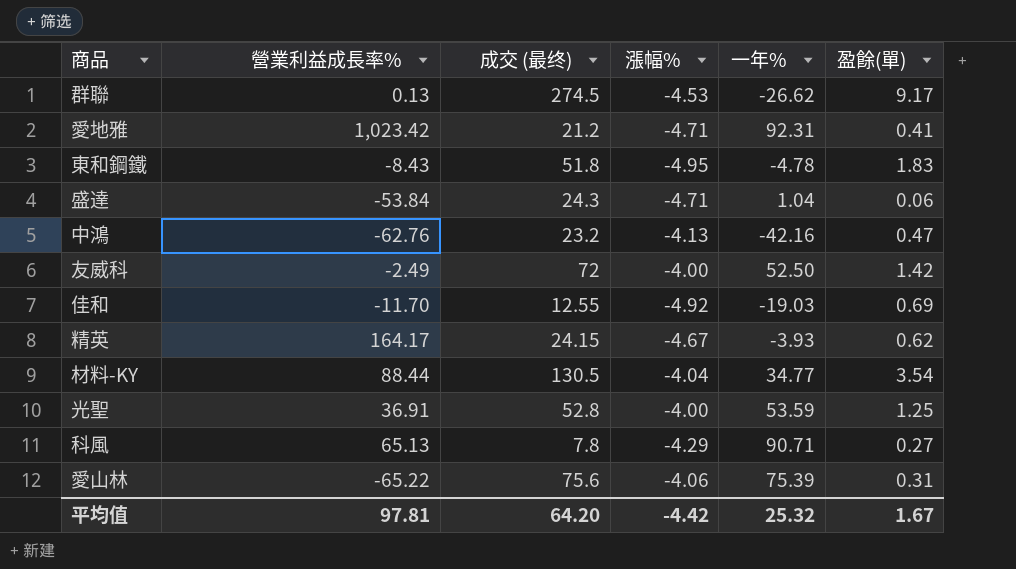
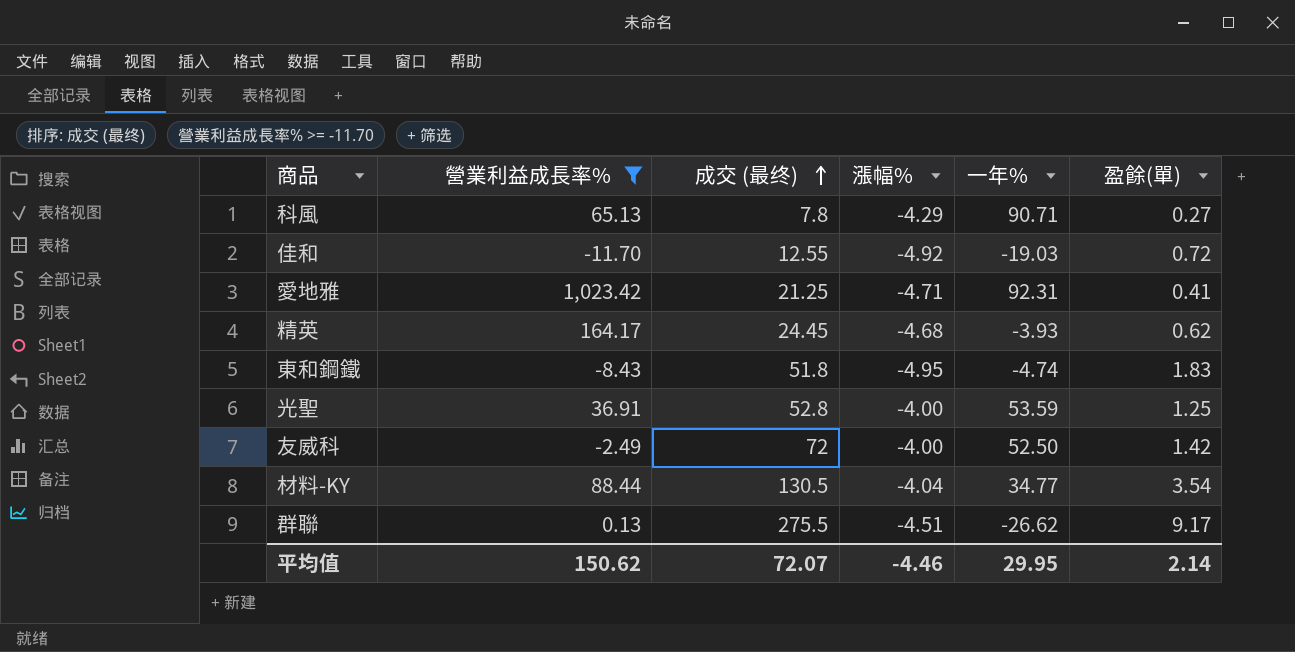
filter: none -> 營業利益成長率% >= -11.70
row order: none -> 成交 (最终) ascending
佳和 | 盈餘(單): 0.69 -> 0.72
愛地雅 | 成交 (最终): 21.2 -> 21.25
精英 | 成交 (最终): 24.15 -> 24.45
精英 | 漲幅%: -4.67 -> -4.68
東和鋼鐵 | 一年%: -4.78 -> -4.74
群聯 | 成交 (最终): 274.5 -> 275.5
群聯 | 漲幅%: -4.53 -> -4.51
平均值 | 營業利益成長率%: 97.81 -> 150.62
平均值 | 成交 (最终): 64.20 -> 72.07
平均值 | 漲幅%: -4.42 -> -4.46
平均值 | 一年%: 25.32 -> 29.95
平均值 | 盈餘(單): 1.67 -> 2.14

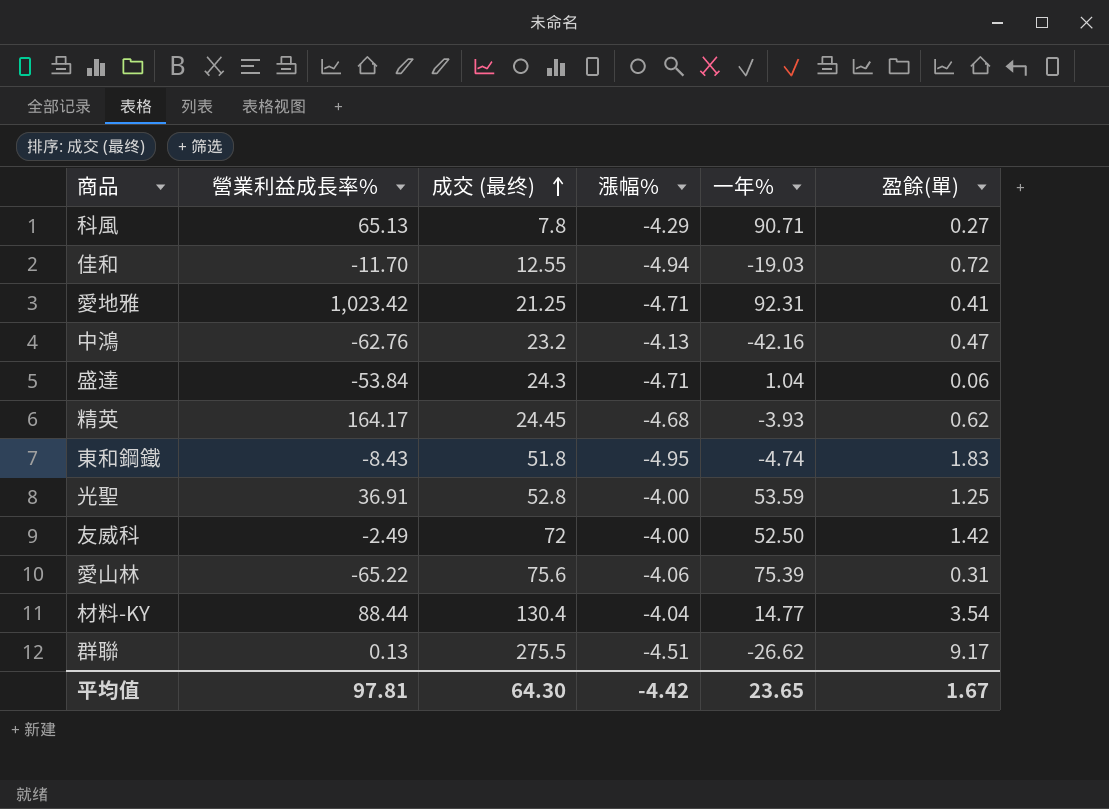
filter: 營業利益成長率% >= -11.70 -> none
佳和 | 漲幅%: -4.92 -> -4.94
材料-KY | 成交 (最终): 130.5 -> 130.4
材料-KY | 一年%: 34.77 -> 14.77
平均值 | 營業利益成長率%: 150.62 -> 97.81
平均值 | 成交 (最终): 72.07 -> 64.30
平均值 | 漲幅%: -4.46 -> -4.42
平均值 | 一年%: 29.95 -> 23.65
平均值 | 盈餘(單): 2.14 -> 1.67

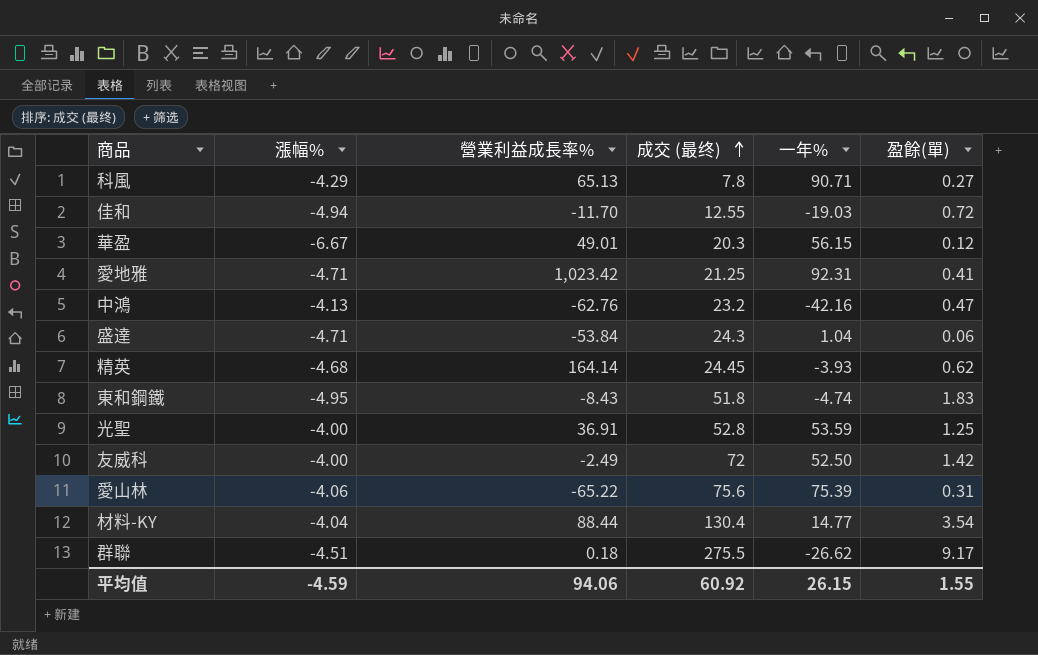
column 漲幅% | position: 4 -> 2
row 華盈: none -> -6.67 | 49.01 | 20.3 | 56.15 | 0.12
精英 | 營業利益成長率%: 164.17 -> 164.14
群聯 | 營業利益成長率%: 0.13 -> 0.18
平均值 | 漲幅%: -4.42 -> -4.59
平均值 | 營業利益成長率%: 97.81 -> 94.06
平均值 | 成交 (最终): 64.30 -> 60.92
平均值 | 一年%: 23.65 -> 26.15
平均值 | 盈餘(單): 1.67 -> 1.55

